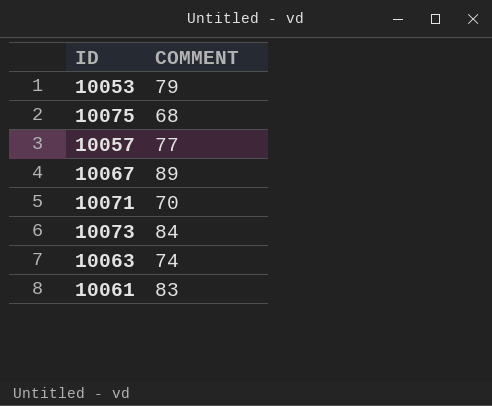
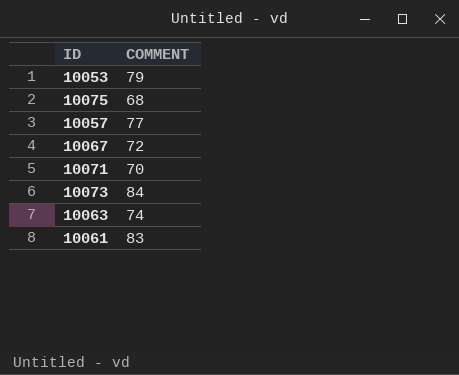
10067 | COMMENT: 89 -> 72

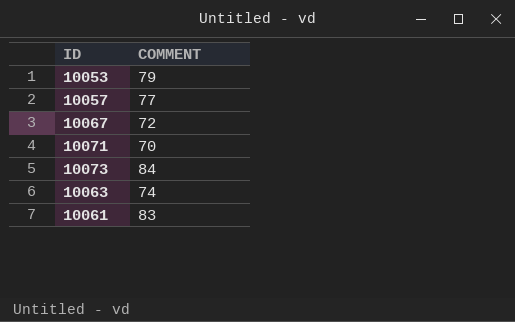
row 10075: 68 -> none

